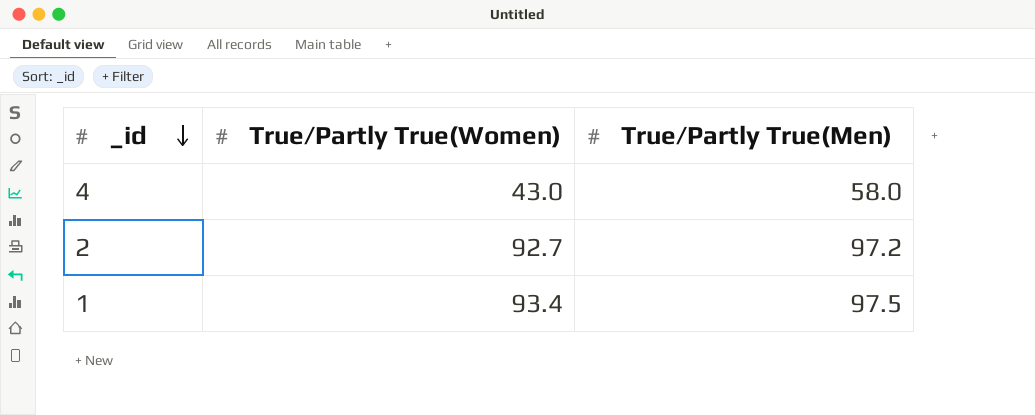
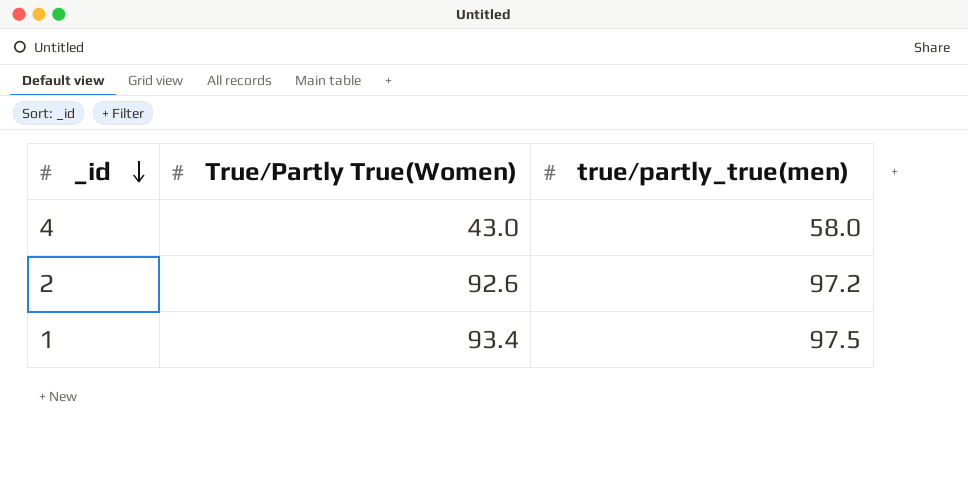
column name: True/Partly True(Men) -> true/partly_true(men)
2 | True/Partly True(Women): 92.7 -> 92.6

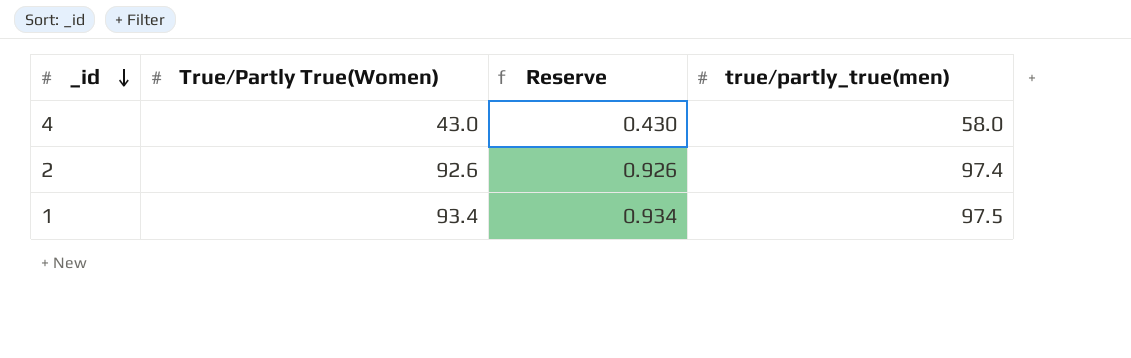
column Reserve | formula: none -> [True/Partly True(Women)] * 0.01
2 | true/partly_true(men): 97.2 -> 97.4

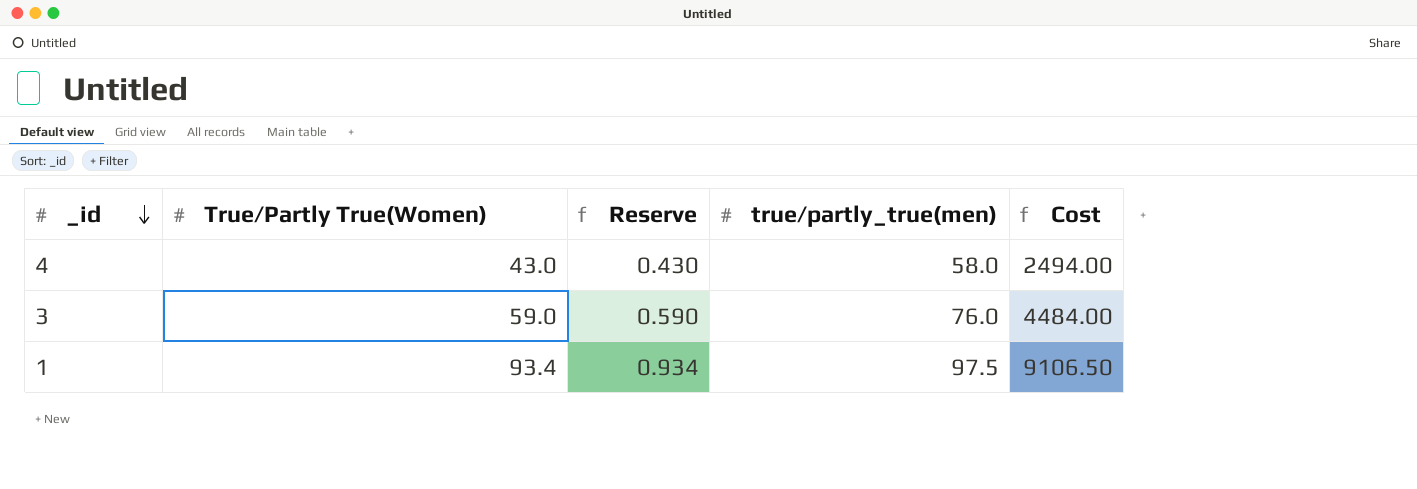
column Cost | formula: none -> [True/Partly True(Women)] * [true/partly_true(men)]
row 2: 92.6 | 0.926 | 97.4 -> none
row 3: none -> 59.0 | 0.590 | 76.0 | 4484.00

